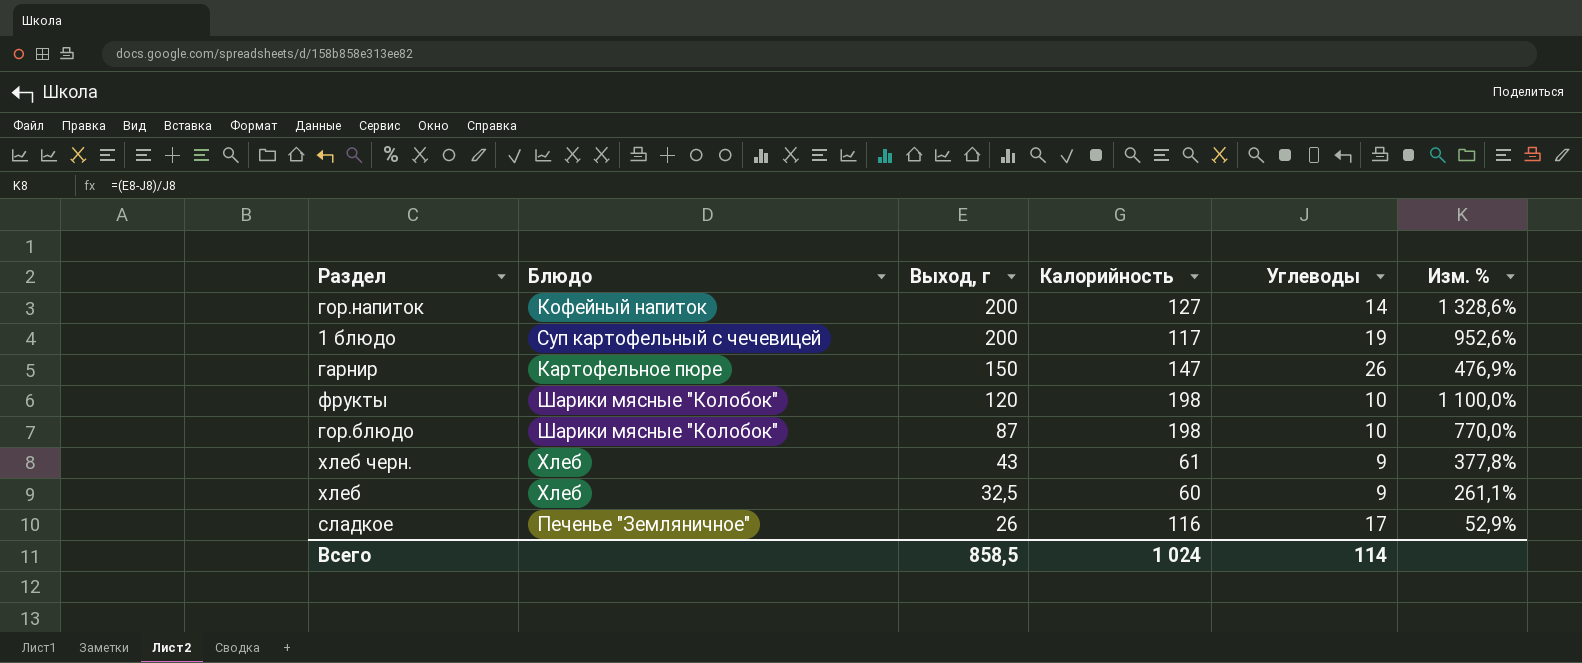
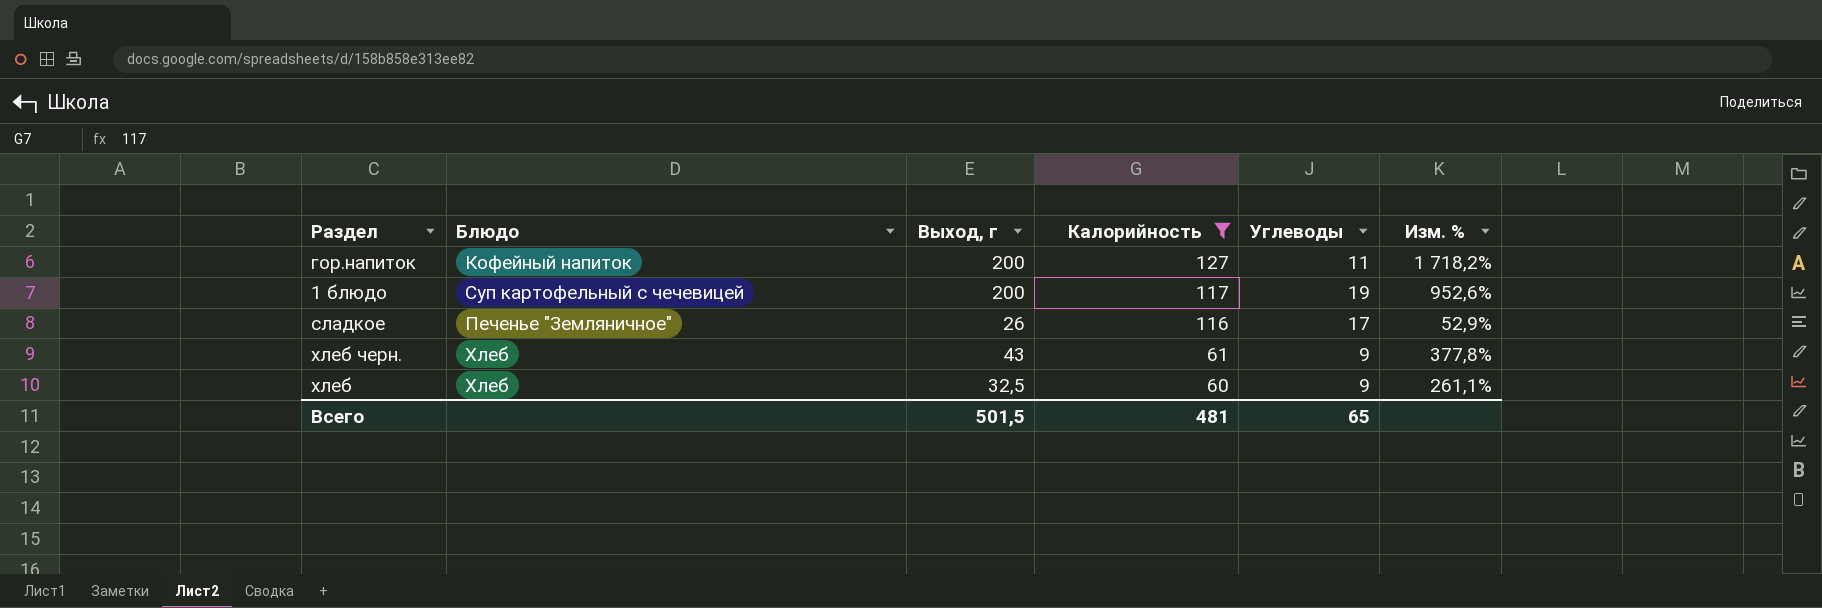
filter: none -> Калорийность <= 127
row order: Выход, г descending -> Калорийность descending
гор.напиток | Углеводы: 14 -> 11
гор.напиток | Изм. %: 1 328,6% -> 1 718,2%
Всего | Выход, г: 858,5 -> 501,5
Всего | Калорийность: 1 024 -> 481
Всего | Углеводы: 114 -> 65

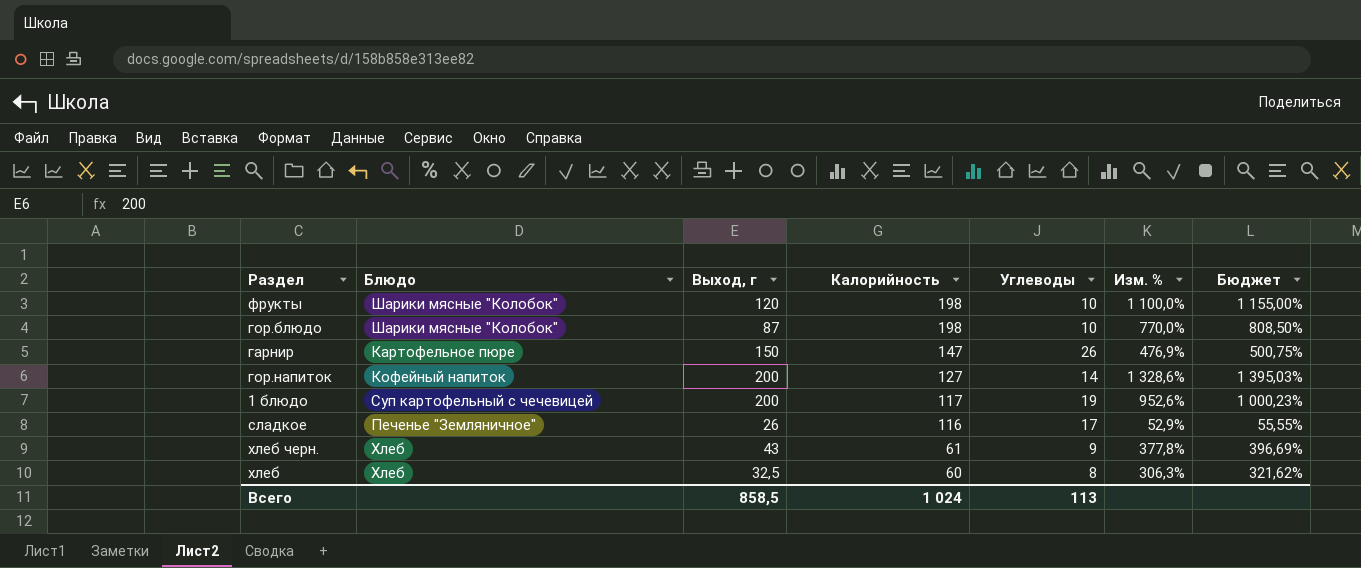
filter: Калорийность <= 127 -> none
column Бюджет | formula: none -> [Изм. %] * 1,05
гор.напиток | Углеводы: 11 -> 14
гор.напиток | Изм. %: 1 718,2% -> 1 328,6%
хлеб | Углеводы: 9 -> 8
хлеб | Изм. %: 261,1% -> 306,3%
Всего | Выход, г: 501,5 -> 858,5
Всего | Калорийность: 481 -> 1 024
Всего | Углеводы: 65 -> 113

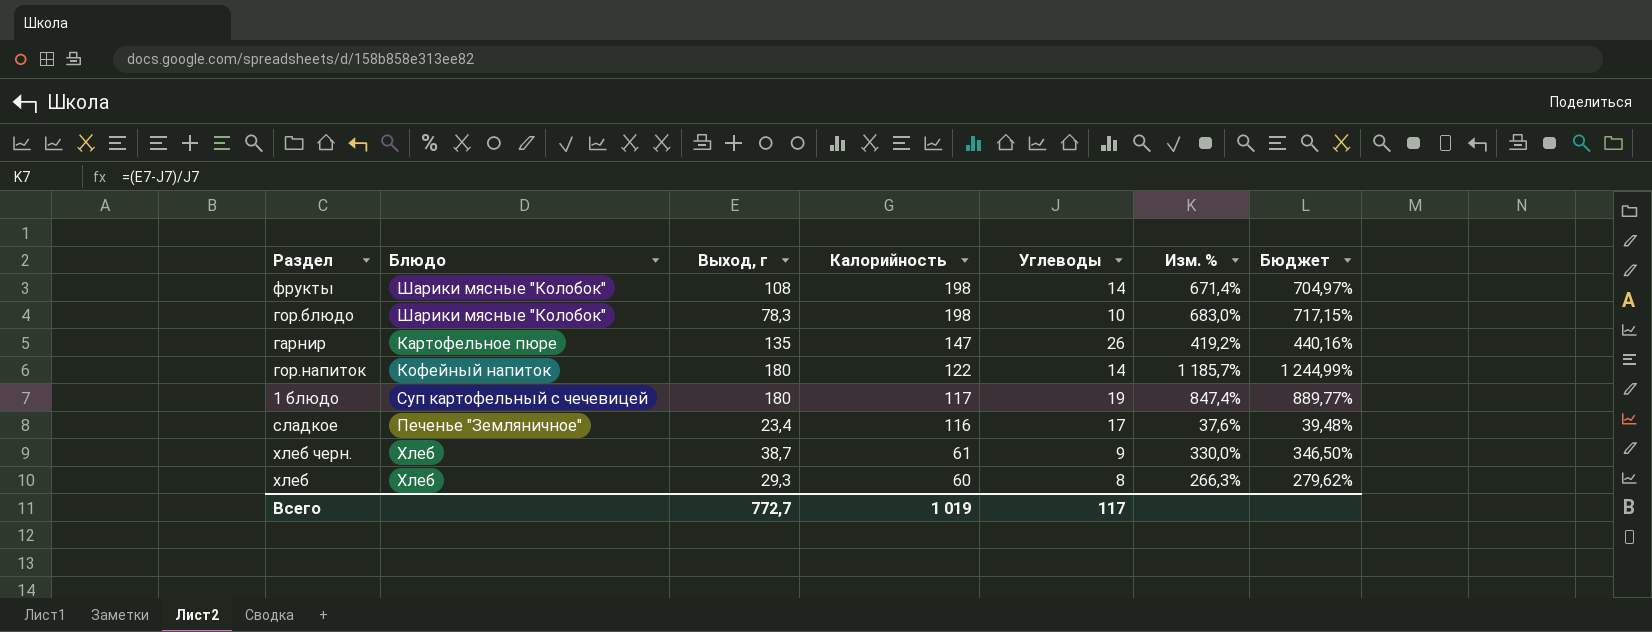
фрукты | Выход, г: 120 -> 108
фрукты | Углеводы: 10 -> 14
фрукты | Изм. %: 1 100,0% -> 671,4%
фрукты | Бюджет: 1 155,00% -> 704,97%
гор.блюдо | Выход, г: 87 -> 78,3
гор.блюдо | Изм. %: 770,0% -> 683,0%
гор.блюдо | Бюджет: 808,50% -> 717,15%
гарнир | Выход, г: 150 -> 135
гарнир | Изм. %: 476,9% -> 419,2%
гарнир | Бюджет: 500,75% -> 440,16%
гор.напиток | Выход, г: 200 -> 180
гор.напиток | Калорийность: 127 -> 122
гор.напиток | Изм. %: 1 328,6% -> 1 185,7%
гор.напиток | Бюджет: 1 395,03% -> 1 244,99%
1 блюдо | Выход, г: 200 -> 180
1 блюдо | Изм. %: 952,6% -> 847,4%
1 блюдо | Бюджет: 1 000,23% -> 889,77%
сладкое | Выход, г: 26 -> 23,4
сладкое | Изм. %: 52,9% -> 37,6%
сладкое | Бюджет: 55,55% -> 39,48%
хлеб черн. | Выход, г: 43 -> 38,7
хлеб черн. | Изм. %: 377,8% -> 330,0%
хлеб черн. | Бюджет: 396,69% -> 346,50%
хлеб | Выход, г: 32,5 -> 29,3
хлеб | Изм. %: 306,3% -> 266,3%
хлеб | Бюджет: 321,62% -> 279,62%
Всего | Выход, г: 858,5 -> 772,7
Всего | Калорийность: 1 024 -> 1 019
Всего | Углеводы: 113 -> 117

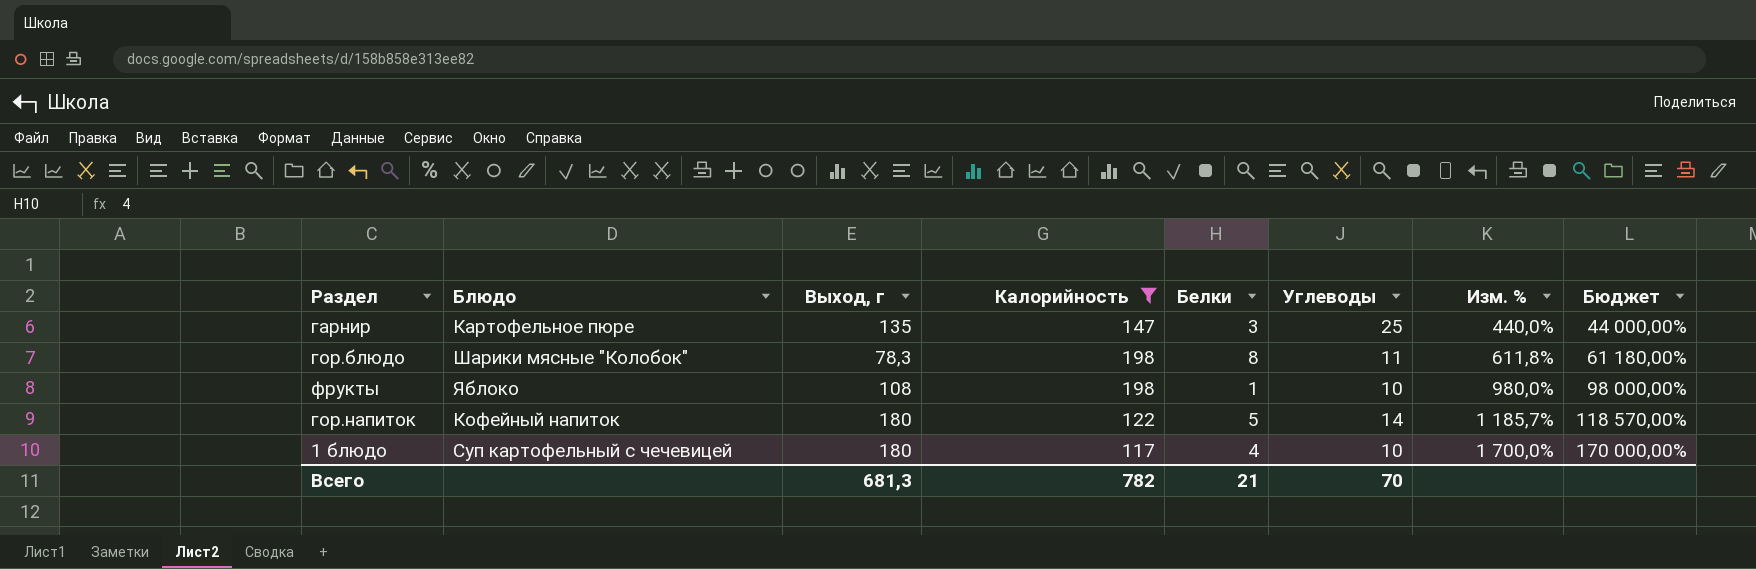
filter: none -> Калорийность >= 117
row order: Калорийность descending -> Изм. % ascending
column Белки | position: none -> 5
column Бюджет | formula: [Изм. %] * 1,05 -> [Изм. %] * 100
гарнир | Углеводы: 26 -> 25
гарнир | Изм. %: 419,2% -> 440,0%
гор.блюдо | Углеводы: 10 -> 11
гор.блюдо | Изм. %: 683,0% -> 611,8%
фрукты | Блюдо: Шарики мясные "Колобок" -> Яблоко
фрукты | Углеводы: 14 -> 10
фрукты | Изм. %: 671,4% -> 980,0%
1 блюдо | Углеводы: 19 -> 10
1 блюдо | Изм. %: 847,4% -> 1 700,0%
Всего | Выход, г: 772,7 -> 681,3
Всего | Калорийность: 1 019 -> 782
Всего | Углеводы: 117 -> 70

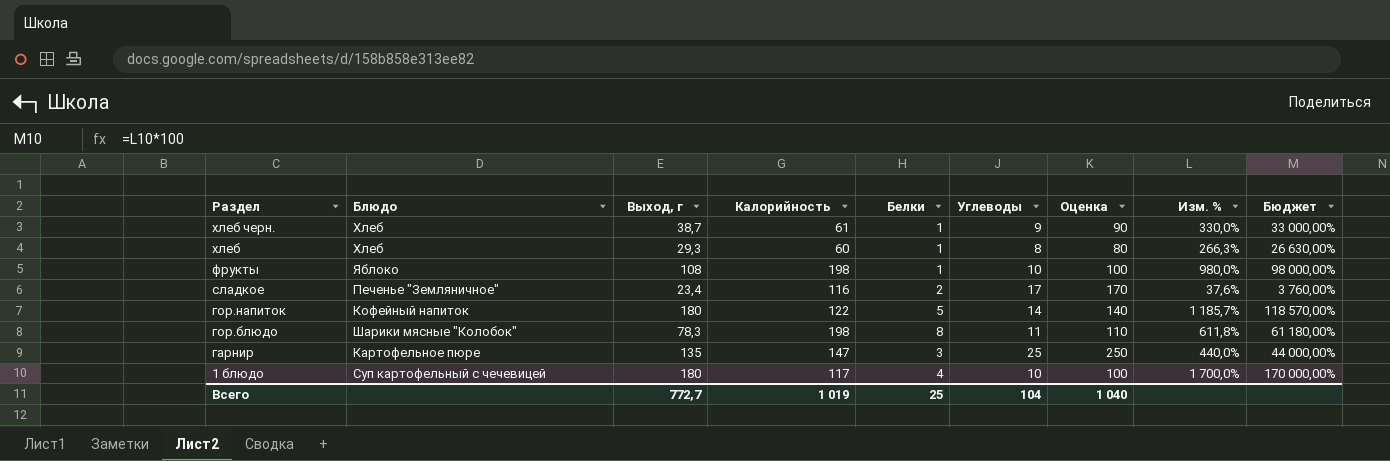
filter: Калорийность >= 117 -> none
row order: Изм. % ascending -> Раздел descending
column Оценка | formula: none -> [Углеводы] * 10
Всего | Выход, г: 681,3 -> 772,7
Всего | Калорийность: 782 -> 1 019
Всего | Белки: 21 -> 25
Всего | Углеводы: 70 -> 104

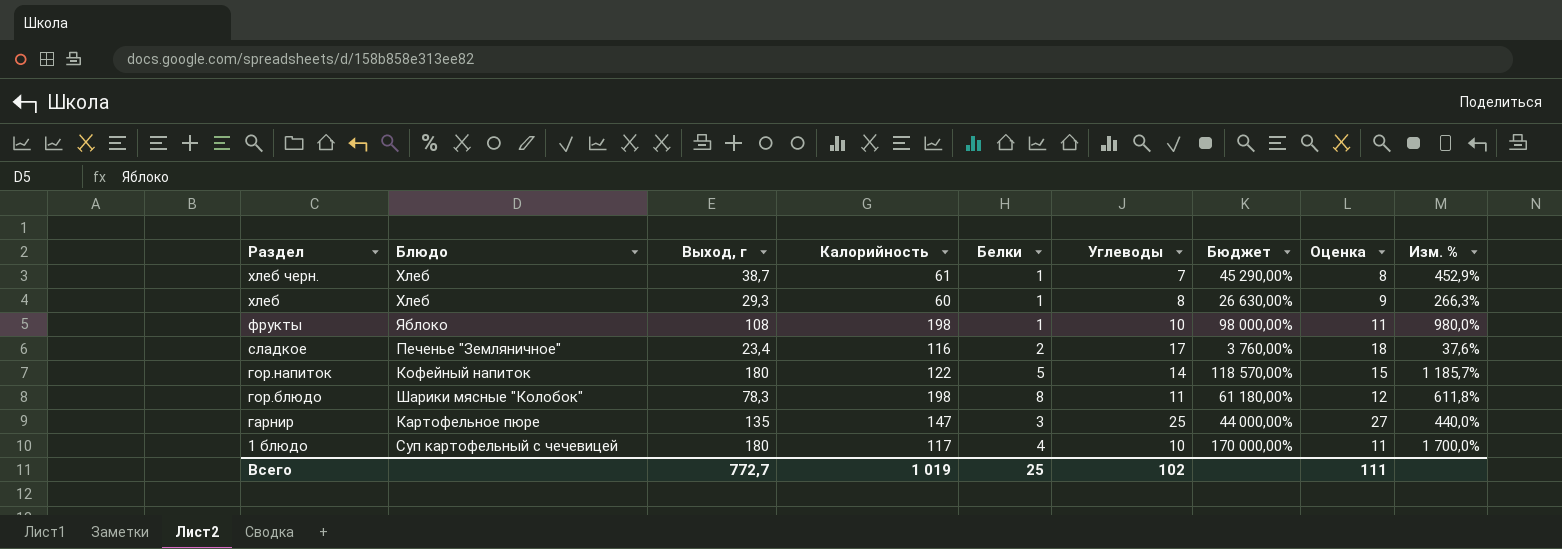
column Бюджет | position: 9 -> 7
column Оценка | formula: [Углеводы] * 10 -> [Углеводы] * 1,08
хлеб черн. | Углеводы: 9 -> 7
хлеб черн. | Бюджет: 33 000,00% -> 45 290,00%
хлеб черн. | Изм. %: 330,0% -> 452,9%
Всего | Углеводы: 104 -> 102
Всего | Оценка: 1 040 -> 111

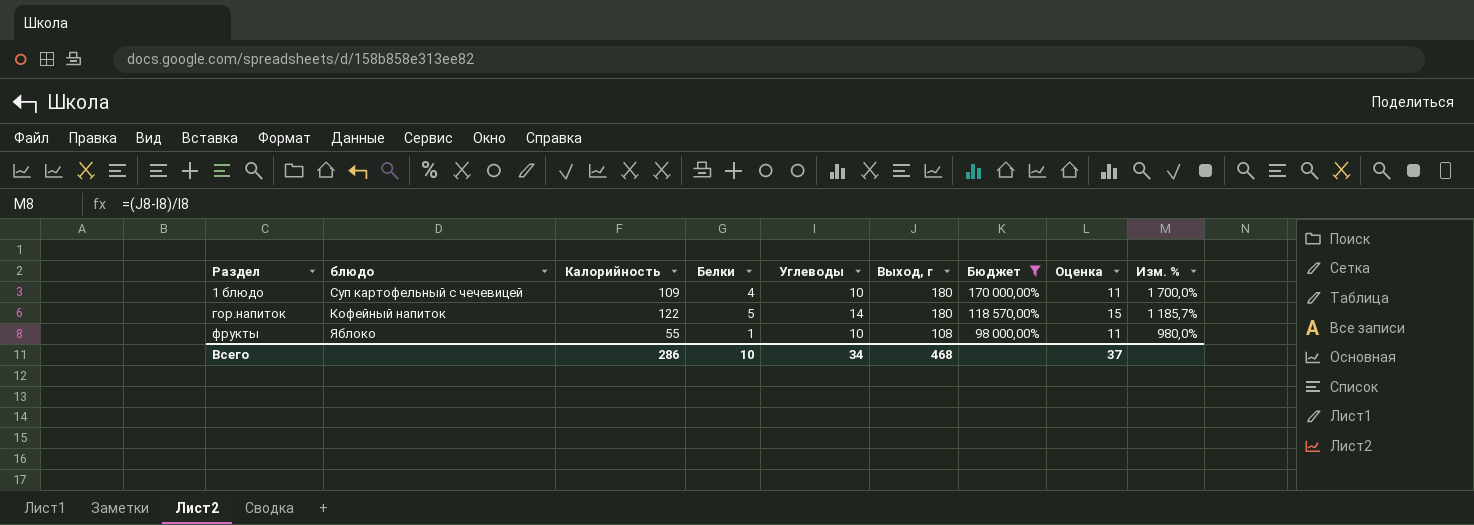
filter: none -> Бюджет >= 98 000,00%
row order: Раздел descending -> Раздел ascending
column name: Блюдо -> блюдо
column Выход, г | position: 3 -> 6
1 блюдо | Калорийность: 117 -> 109
фрукты | Калорийность: 198 -> 55
Всего | Калорийность: 1 019 -> 286
Всего | Белки: 25 -> 10
Всего | Углеводы: 102 -> 34
Всего | Выход, г: 772,7 -> 468
Всего | Оценка: 111 -> 37

